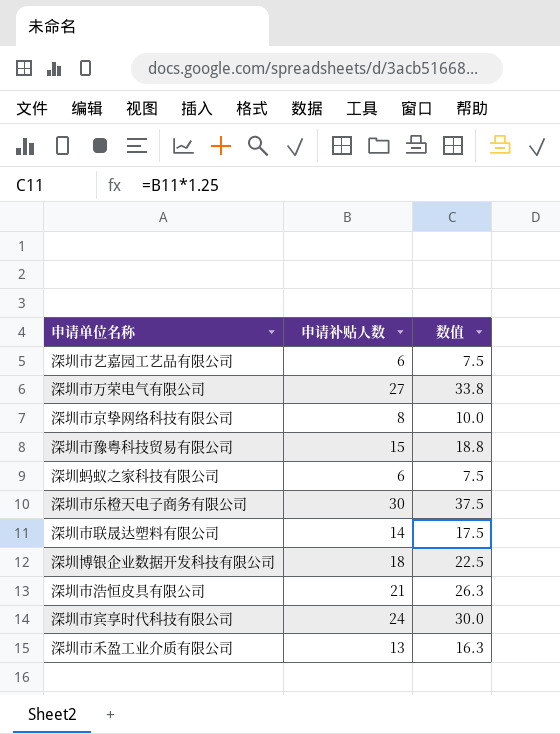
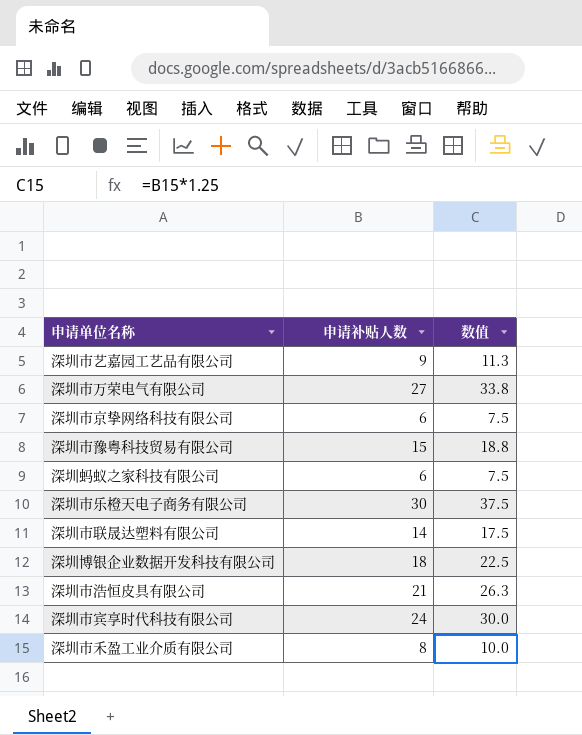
深圳市艺嘉园工艺品有限公司 | 申请补贴人数: 6 -> 9
深圳市艺嘉园工艺品有限公司 | 数值: 7.5 -> 11.3
深圳市京挚网络科技有限公司 | 申请补贴人数: 8 -> 6
深圳市京挚网络科技有限公司 | 数值: 10.0 -> 7.5
深圳市禾盈工业介质有限公司 | 申请补贴人数: 13 -> 8
深圳市禾盈工业介质有限公司 | 数值: 16.3 -> 10.0

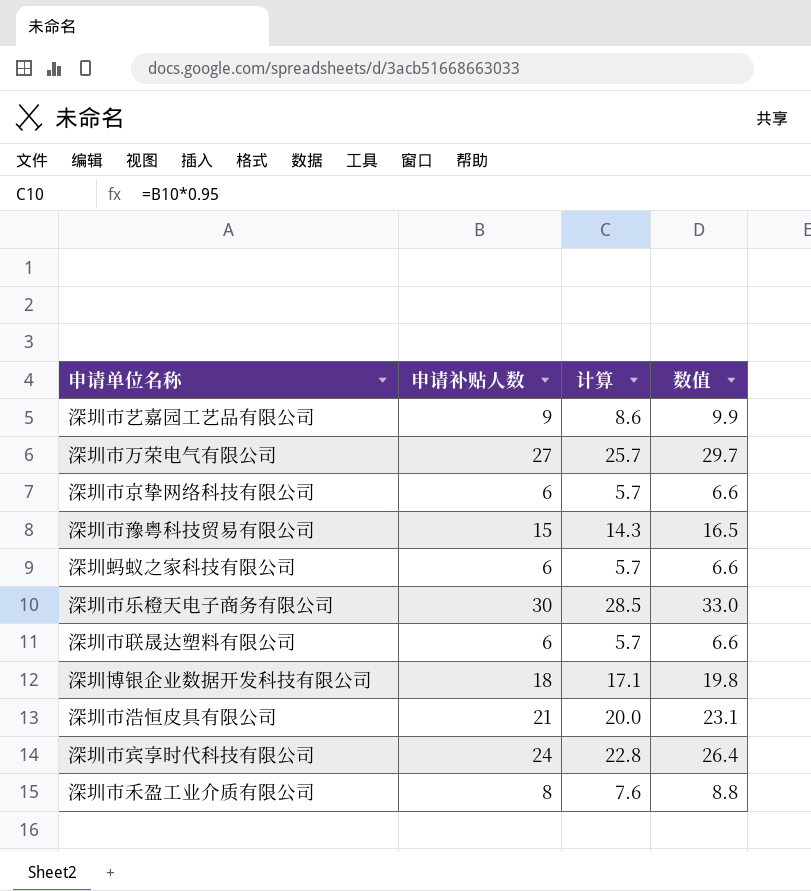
column 计算 | formula: none -> [申请补贴人数] * 0.95
column 数值 | formula: [申请补贴人数] * 1.25 -> [申请补贴人数] * 1.1
深圳市联晟达塑料有限公司 | 申请补贴人数: 14 -> 6

